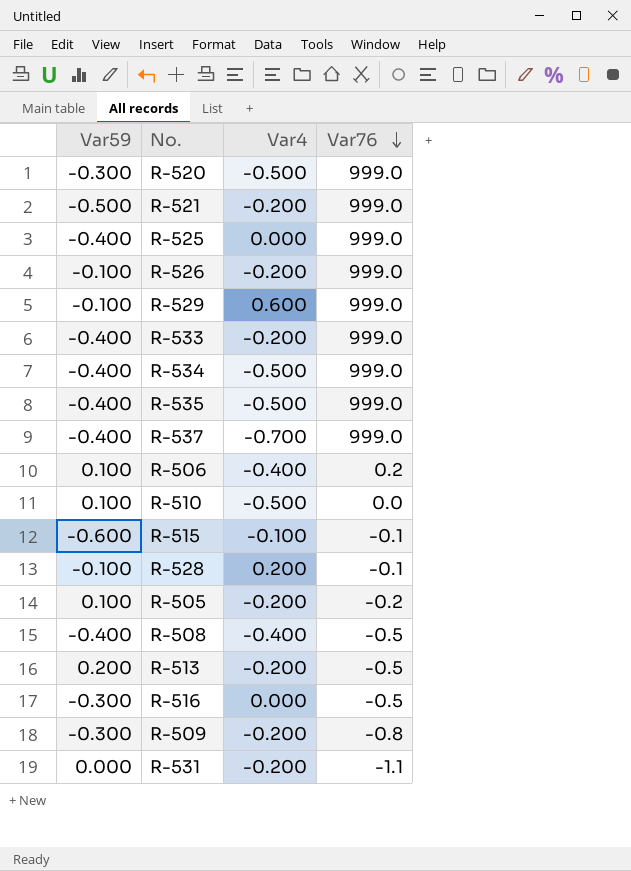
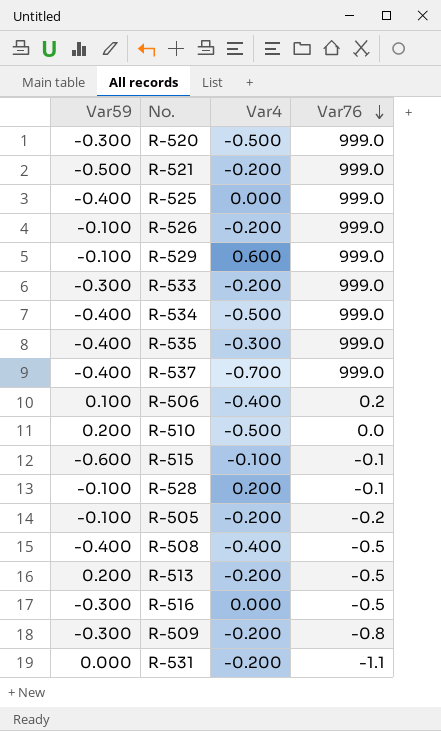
R-533 | Var59: -0.400 -> -0.300
R-535 | Var4: -0.500 -> -0.300
R-510 | Var59: 0.100 -> 0.200
R-505 | Var59: 0.100 -> -0.100

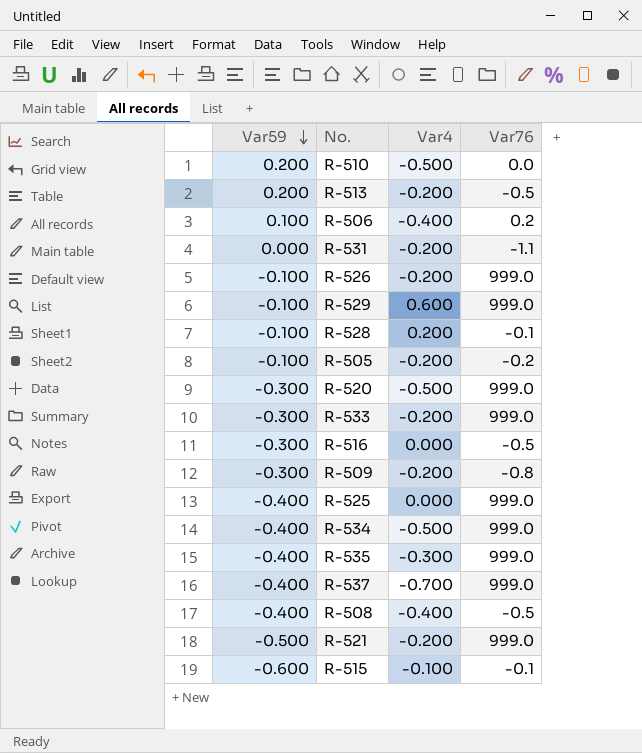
row order: Var76 descending -> Var59 descending

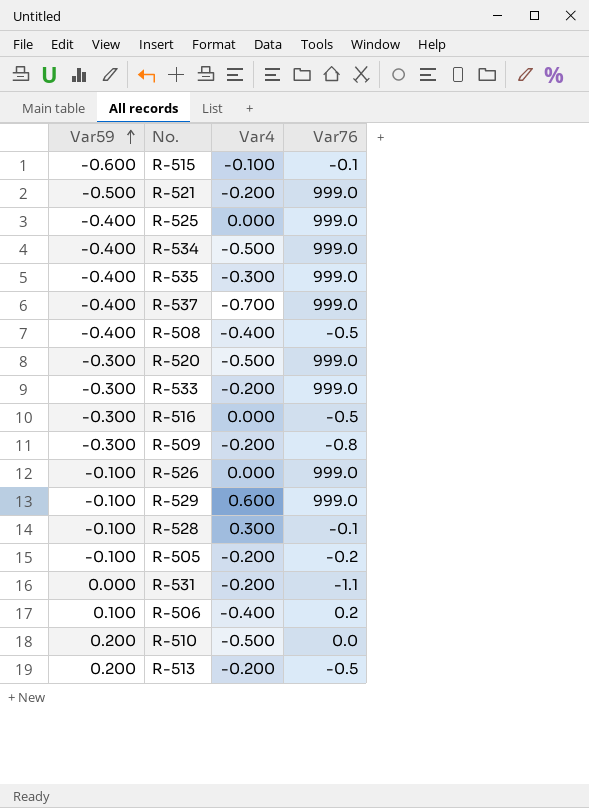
row order: Var59 descending -> Var59 ascending
R-526 | Var4: -0.200 -> 0.000
R-528 | Var4: 0.200 -> 0.300

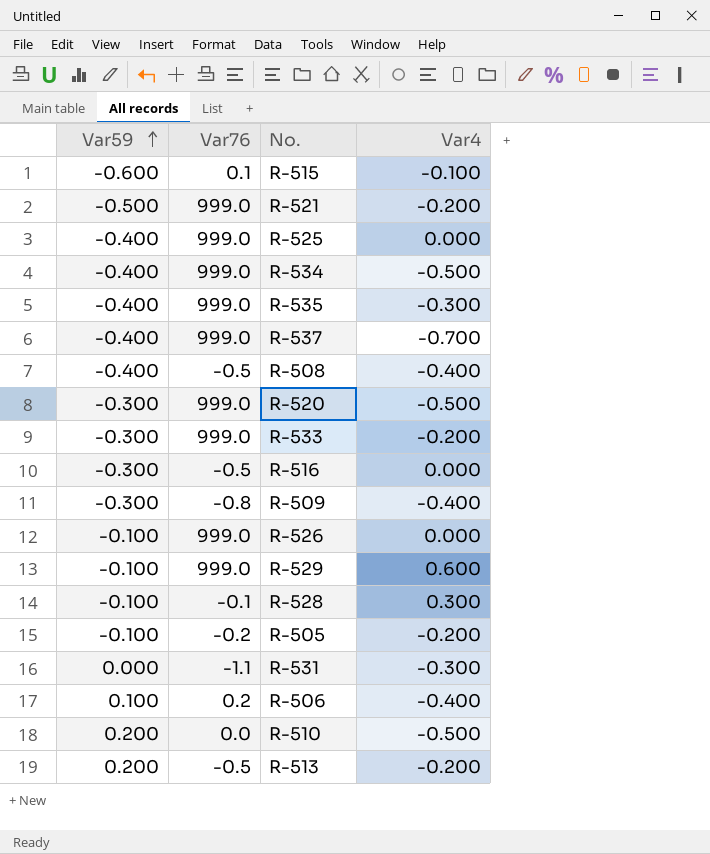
column Var76 | position: 4 -> 2
R-515 | Var76: -0.1 -> 0.1
R-509 | Var4: -0.200 -> -0.400
R-531 | Var4: -0.200 -> -0.300

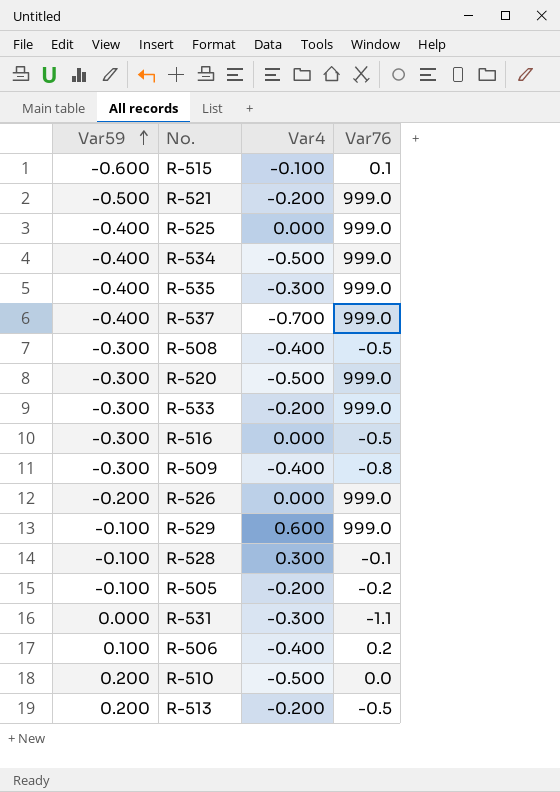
column Var76 | position: 2 -> 4
R-508 | Var59: -0.400 -> -0.300
R-526 | Var59: -0.100 -> -0.200

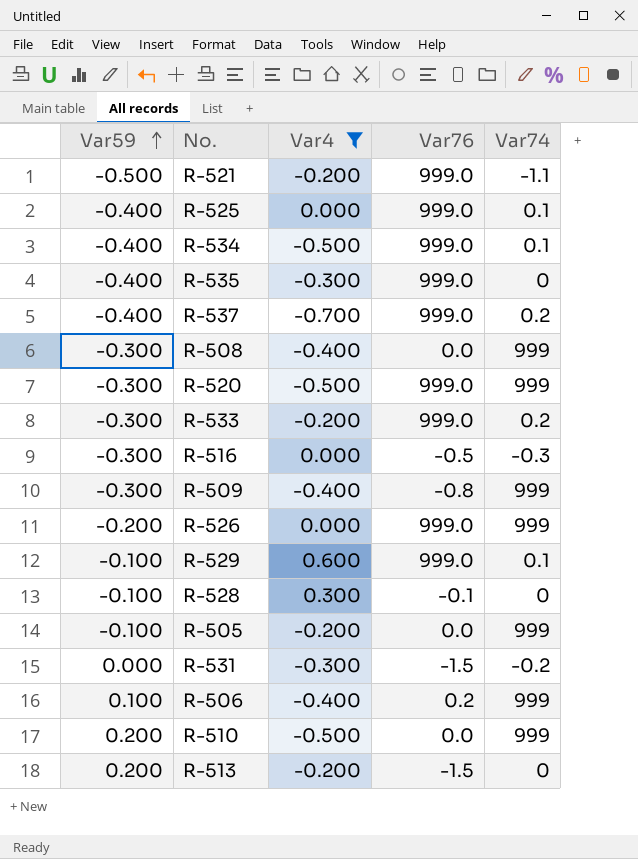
filter: none -> Var4 != -0.100
column Var74 | position: none -> 5
R-508 | Var76: -0.5 -> 0.0
R-505 | Var76: -0.2 -> 0.0
R-531 | Var76: -1.1 -> -1.5
R-513 | Var76: -0.5 -> -1.5

